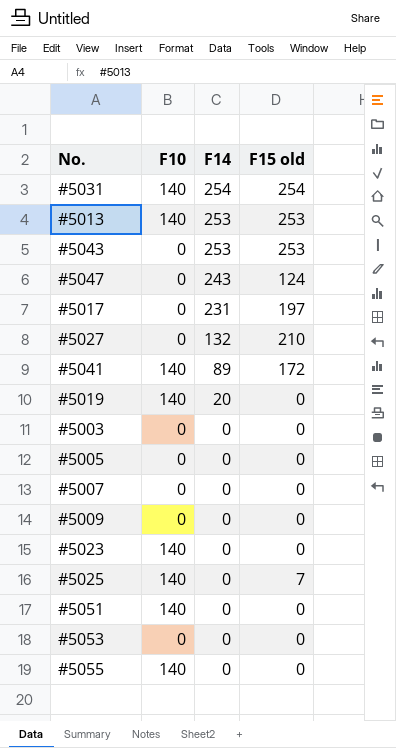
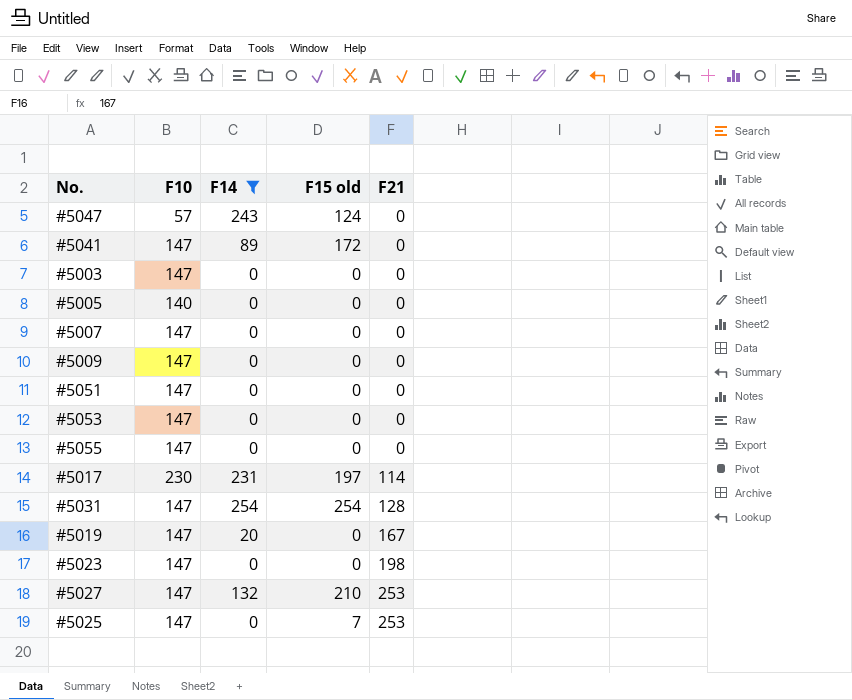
filter: none -> F14 != 253
row order: F14 descending -> F21 ascending
column F21 | position: none -> 5
#5047 | F10: 0 -> 57
#5041 | F10: 140 -> 147
#5003 | F10: 0 -> 147
#5005 | F10: 0 -> 140
#5007 | F10: 0 -> 147
#5009 | F10: 0 -> 147
#5051 | F10: 140 -> 147
#5053 | F10: 0 -> 147
#5055 | F10: 140 -> 147
#5017 | F10: 0 -> 230
#5031 | F10: 140 -> 147
#5019 | F10: 140 -> 147
#5023 | F10: 140 -> 147
#5027 | F10: 0 -> 147
#5025 | F10: 140 -> 147

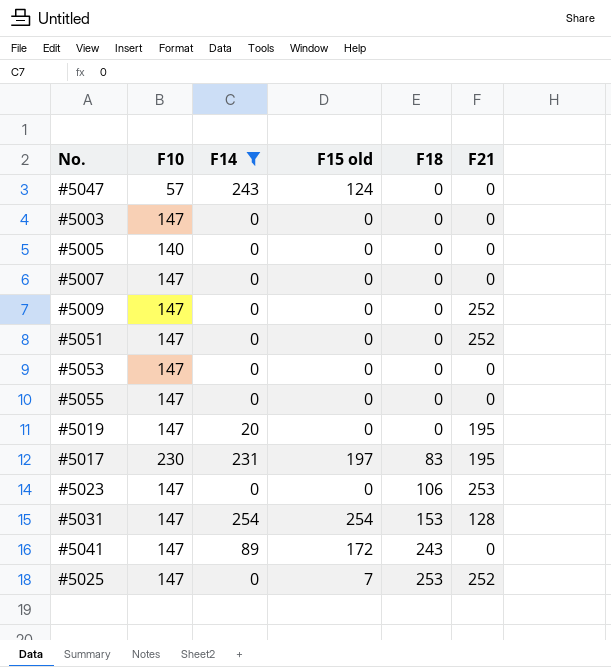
row order: F21 ascending -> F18 ascending
column F18 | position: none -> 5
row #5027: 147 | 132 | 210 | 253 -> none
#5009 | F21: 0 -> 252
#5051 | F21: 0 -> 252
#5019 | F21: 167 -> 195
#5017 | F21: 114 -> 195
#5023 | F21: 198 -> 253
#5025 | F21: 253 -> 252

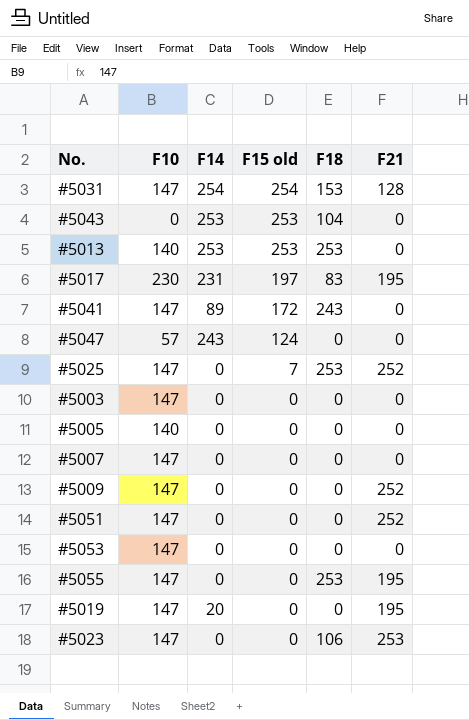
filter: F14 != 253 -> none
row order: F18 ascending -> F15 old descending
#5055 | F18: 0 -> 253
#5055 | F21: 0 -> 195

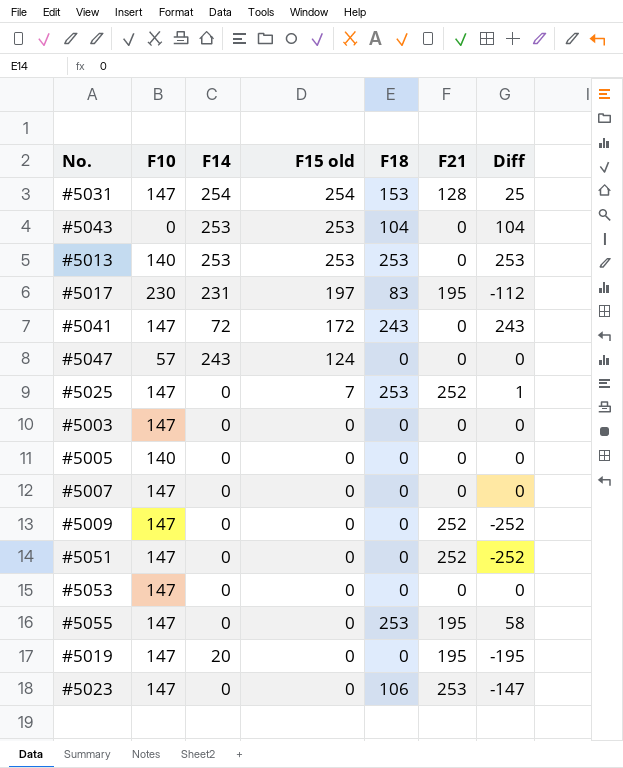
column Diff | formula: none -> [F18] - [F21]
#5041 | F14: 89 -> 72

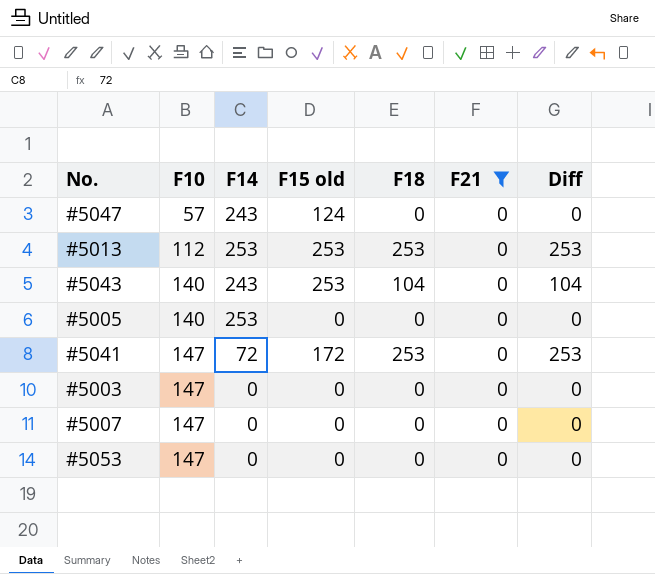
filter: none -> F21 = 0
row order: F15 old descending -> F10 ascending
#5013 | F10: 140 -> 112
#5043 | F10: 0 -> 140
#5043 | F14: 253 -> 243
#5005 | F14: 0 -> 253
#5041 | F18: 243 -> 253
#5041 | Diff: 243 -> 253

